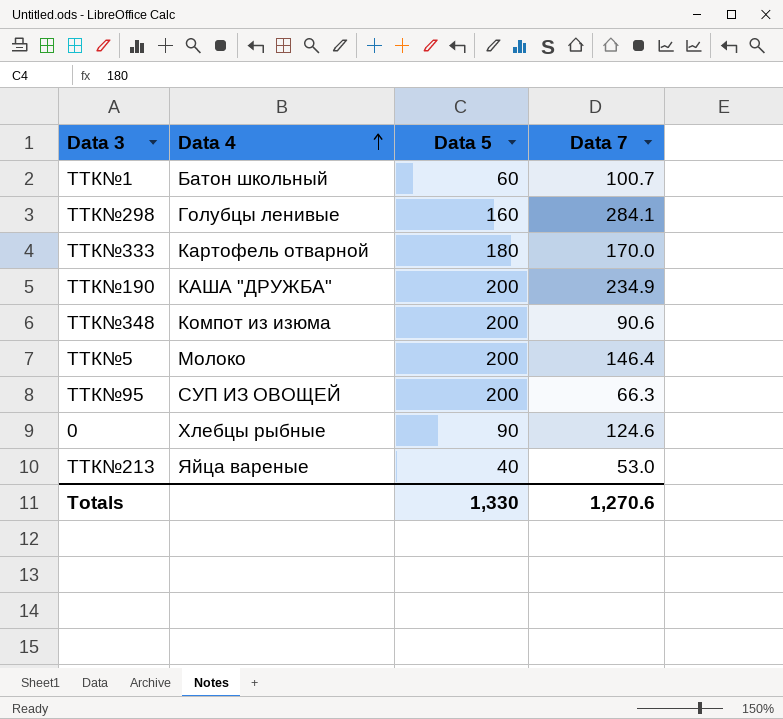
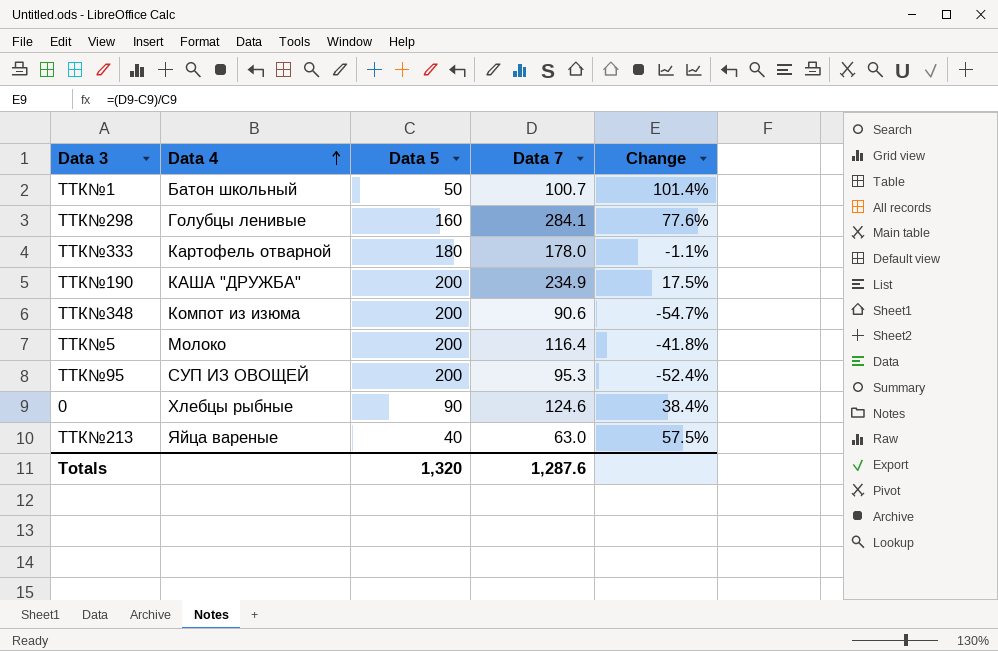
column Change | formula: none -> ([Data 7] - [Data 5]) / [Data 5]
ТТК№1 | Data 5: 60 -> 50
ТТК№333 | Data 7: 170.0 -> 178.0
ТТК№5 | Data 7: 146.4 -> 116.4
ТТК№95 | Data 7: 66.3 -> 95.3
ТТК№213 | Data 7: 53.0 -> 63.0
Totals | Data 5: 1,330 -> 1,320
Totals | Data 7: 1,270.6 -> 1,287.6

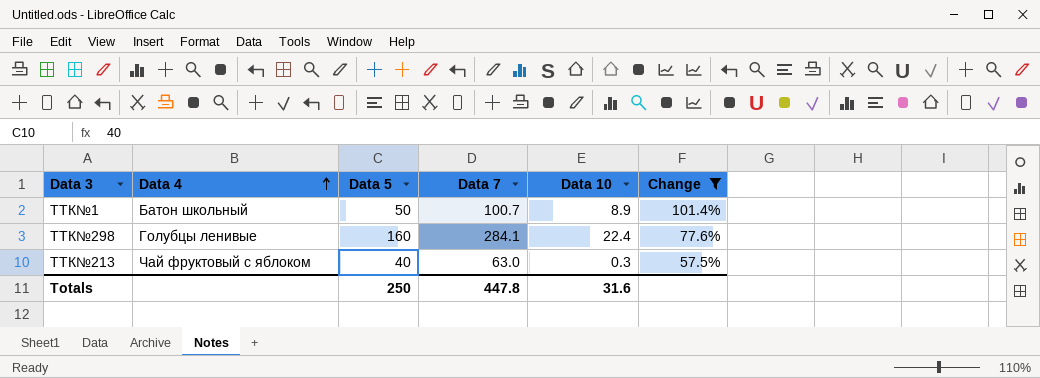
filter: none -> Change >= 57.5%
column Data 10 | position: none -> 5
ТТК№213 | Data 4: Яйца вареные -> Чай фруктовый с яблоком
Totals | Data 5: 1,320 -> 250
Totals | Data 7: 1,287.6 -> 447.8

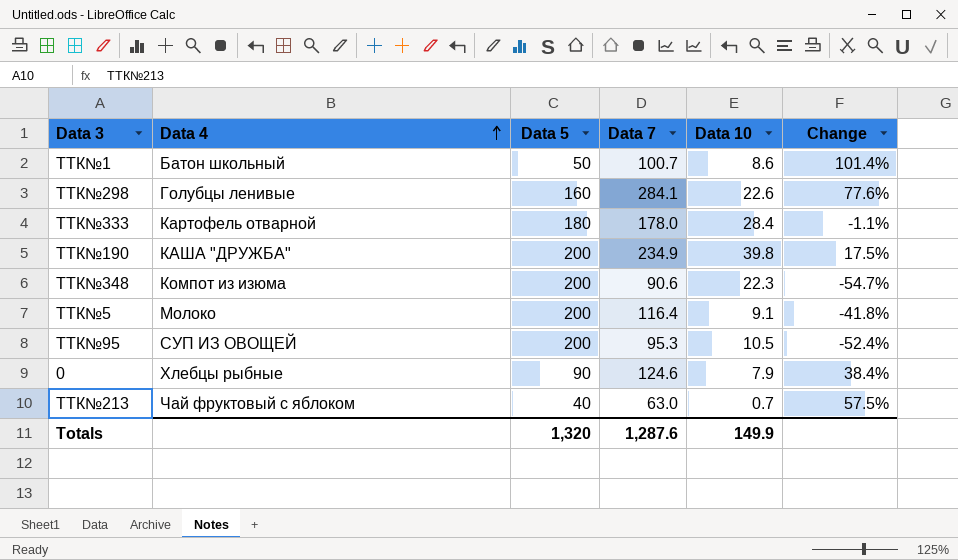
filter: Change >= 57.5% -> none
ТТК№1 | Data 10: 8.9 -> 8.6
ТТК№298 | Data 10: 22.4 -> 22.6
ТТК№213 | Data 10: 0.3 -> 0.7
Totals | Data 5: 250 -> 1,320
Totals | Data 7: 447.8 -> 1,287.6
Totals | Data 10: 31.6 -> 149.9

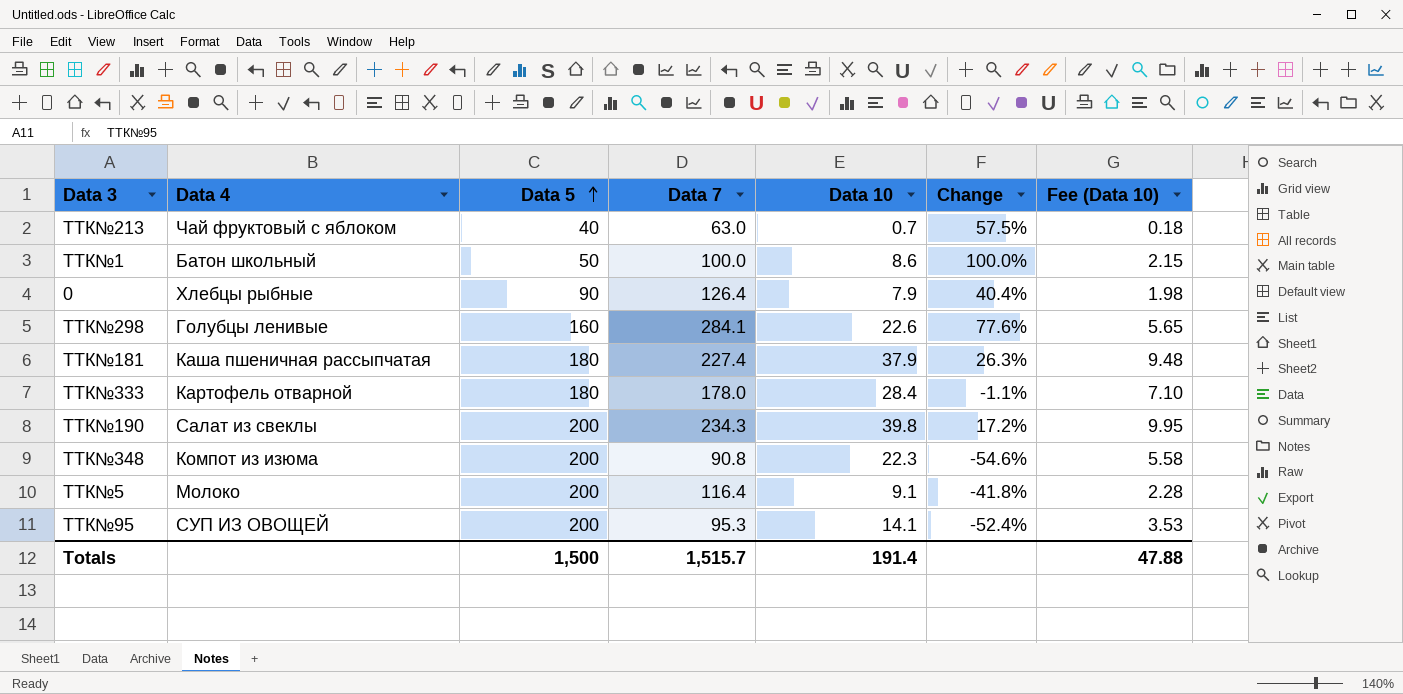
row order: Data 4 ascending -> Data 5 ascending
column Fee (Data 10) | formula: none -> [Data 10] * 0.25
ТТК№1 | Data 7: 100.7 -> 100.0
ТТК№1 | Change: 101.4% -> 100.0%
0 | Data 7: 124.6 -> 126.4
0 | Change: 38.4% -> 40.4%
row ТТК№181: none -> Каша пшеничная рассыпчатая | 180 | 227.4 | 37.9 | 26.3% | 9.48
ТТК№190 | Data 4: КАША "ДРУЖБА" -> Салат из свеклы
ТТК№190 | Data 7: 234.9 -> 234.3
ТТК№190 | Change: 17.5% -> 17.2%
ТТК№348 | Data 7: 90.6 -> 90.8
ТТК№348 | Change: -54.7% -> -54.6%
ТТК№95 | Data 10: 10.5 -> 14.1
Totals | Data 5: 1,320 -> 1,500
Totals | Data 7: 1,287.6 -> 1,515.7
Totals | Data 10: 149.9 -> 191.4

